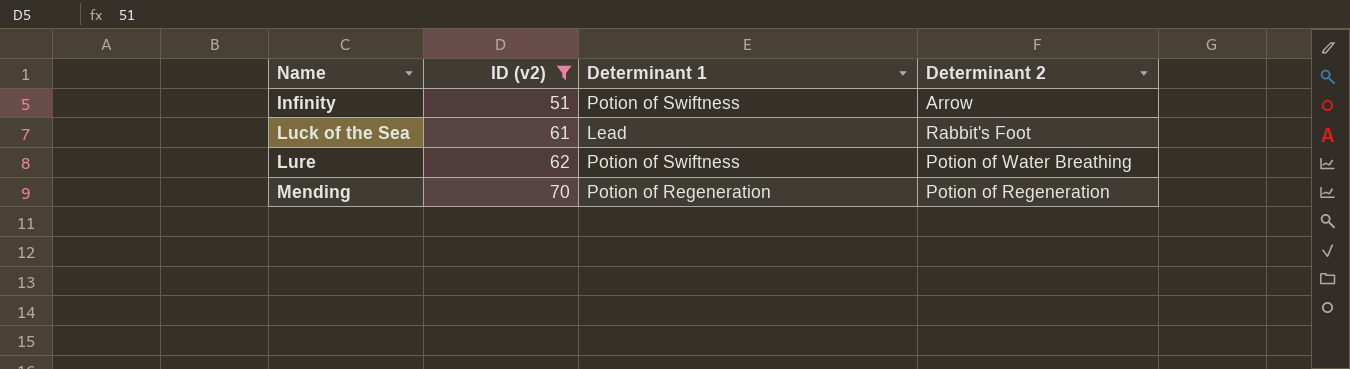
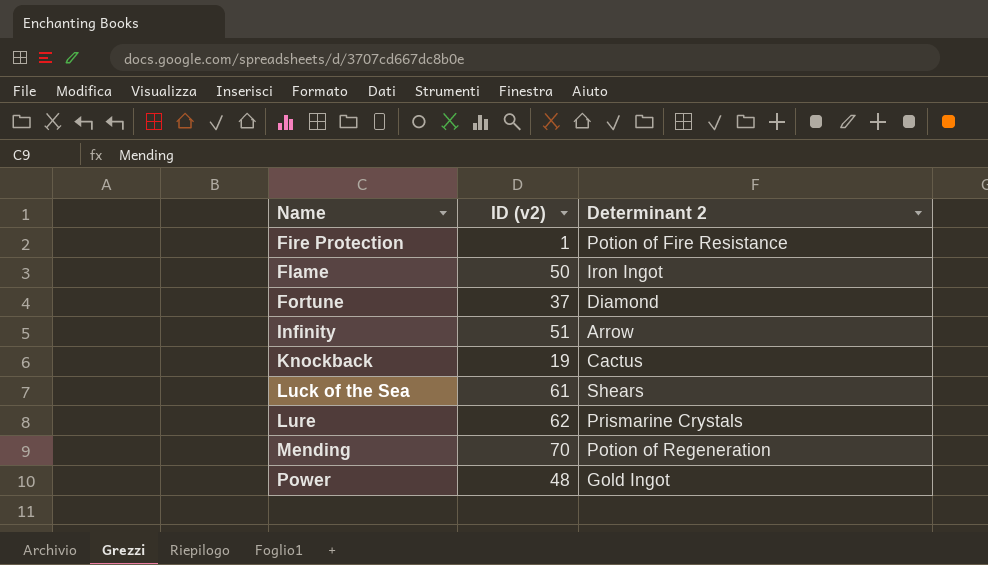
filter: ID (v2) >= 51 -> none
column Determinant 1 | position: 3 -> none
Luck of the Sea | Determinant 2: Rabbit's Foot -> Shears
Lure | Determinant 2: Potion of Water Breathing -> Prismarine Crystals

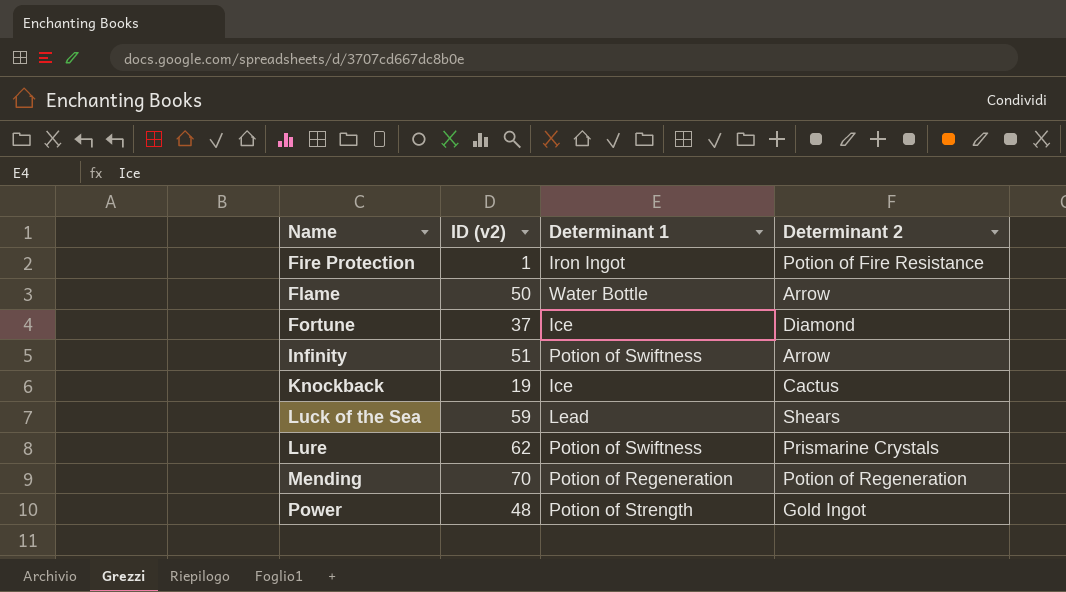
column Determinant 1 | position: none -> 3
Flame | Determinant 2: Iron Ingot -> Arrow
Luck of the Sea | ID (v2): 61 -> 59

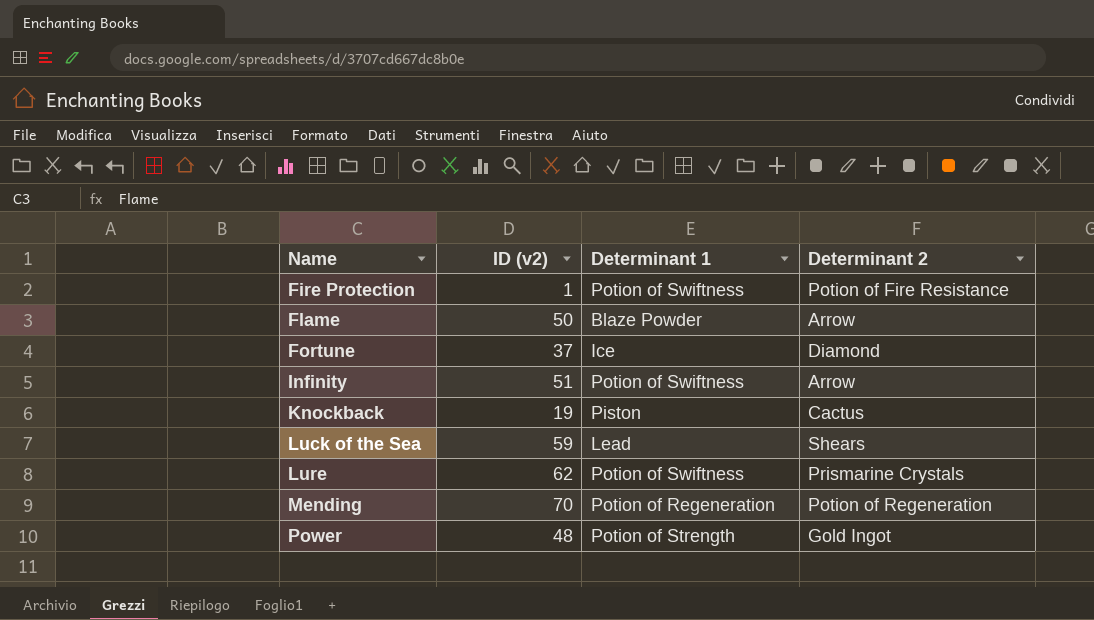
Fire Protection | Determinant 1: Iron Ingot -> Potion of Swiftness
Flame | Determinant 1: Water Bottle -> Blaze Powder
Knockback | Determinant 1: Ice -> Piston

